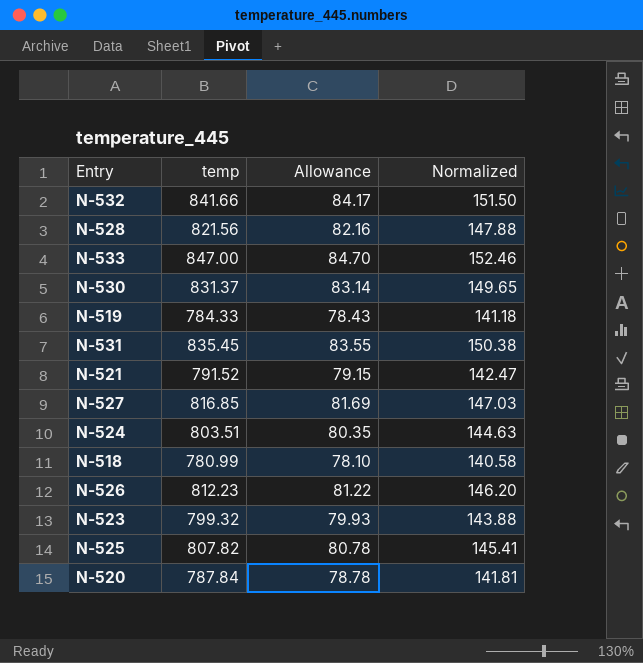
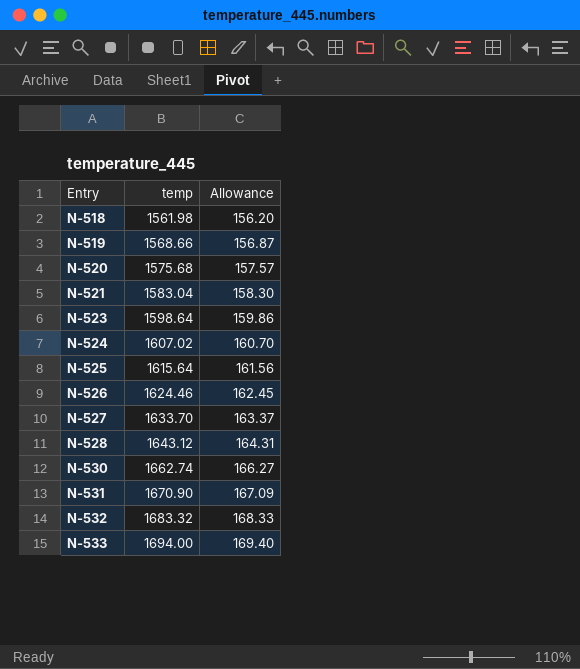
row order: none -> Entry ascending
column Normalized | formula: [temp] * 0.18 -> none
N-518 | temp: 780.99 -> 1561.98
N-518 | Allowance: 78.10 -> 156.20
N-519 | temp: 784.33 -> 1568.66
N-519 | Allowance: 78.43 -> 156.87
N-520 | temp: 787.84 -> 1575.68
N-520 | Allowance: 78.78 -> 157.57
N-521 | temp: 791.52 -> 1583.04
N-521 | Allowance: 79.15 -> 158.30
N-523 | temp: 799.32 -> 1598.64
N-523 | Allowance: 79.93 -> 159.86
N-524 | temp: 803.51 -> 1607.02
N-524 | Allowance: 80.35 -> 160.70
N-525 | temp: 807.82 -> 1615.64
N-525 | Allowance: 80.78 -> 161.56
N-526 | temp: 812.23 -> 1624.46
N-526 | Allowance: 81.22 -> 162.45
N-527 | temp: 816.85 -> 1633.70
N-527 | Allowance: 81.69 -> 163.37
N-528 | temp: 821.56 -> 1643.12
N-528 | Allowance: 82.16 -> 164.31
N-530 | temp: 831.37 -> 1662.74
N-530 | Allowance: 83.14 -> 166.27
N-531 | temp: 835.45 -> 1670.90
N-531 | Allowance: 83.55 -> 167.09
N-532 | temp: 841.66 -> 1683.32
N-532 | Allowance: 84.17 -> 168.33
N-533 | temp: 847.00 -> 1694.00
N-533 | Allowance: 84.70 -> 169.40

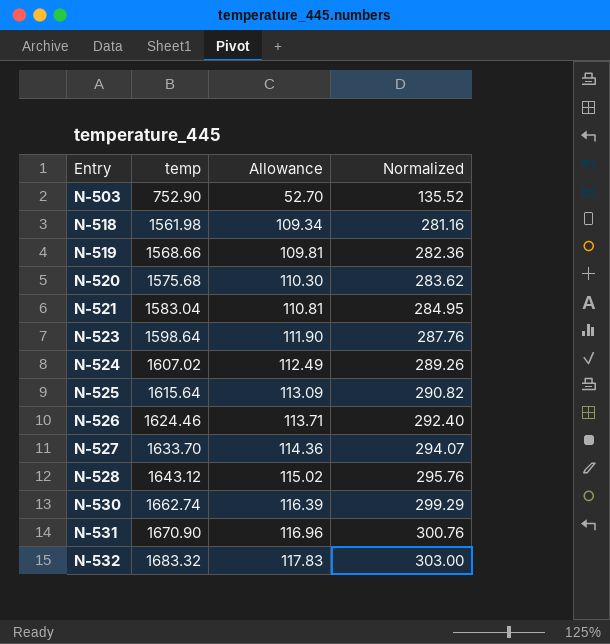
column Allowance | formula: [temp] * 0.1 -> [temp] * 0.07
column Normalized | formula: none -> [temp] * 0.18
row N-533: 1694.00 | 169.40 -> none
row N-503: none -> 752.90 | 52.70 | 135.52

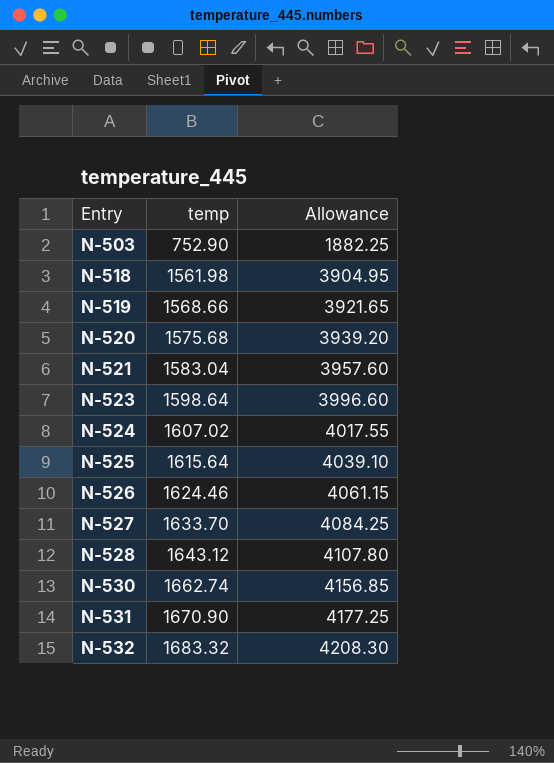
column Normalized | formula: [temp] * 0.18 -> none
column Allowance | formula: [temp] * 0.07 -> [temp] * 2.5

